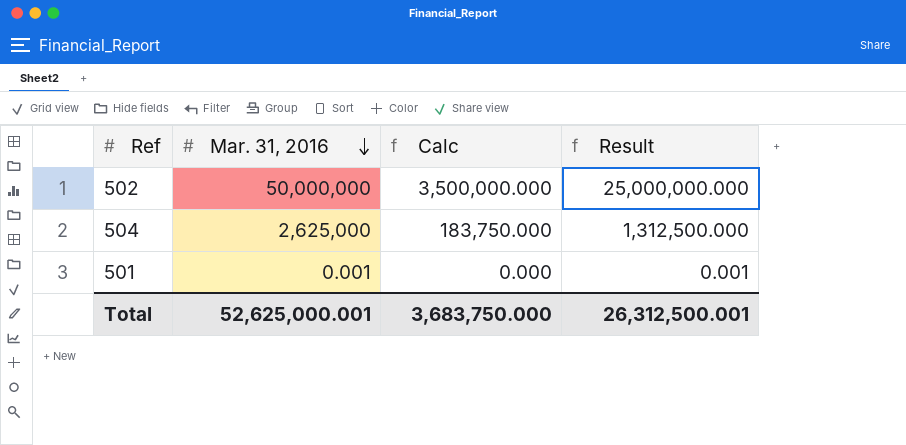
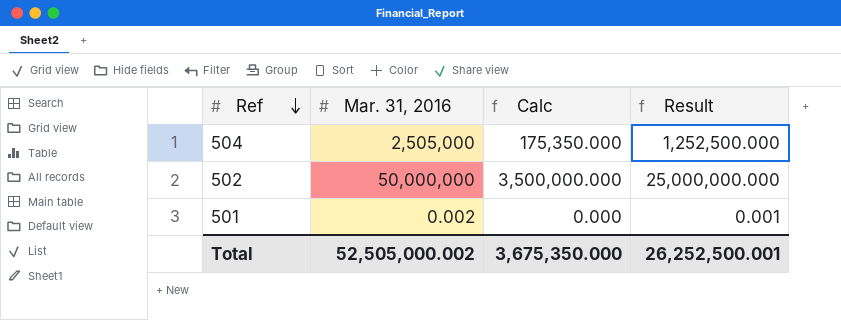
row order: Mar. 31, 2016 descending -> Ref descending
504 | Mar. 31, 2016: 2,625,000 -> 2,505,000
504 | Calc: 183,750.000 -> 175,350.000
504 | Result: 1,312,500.000 -> 1,252,500.000
501 | Mar. 31, 2016: 0.001 -> 0.002
Total | Mar. 31, 2016: 52,625,000.001 -> 52,505,000.002
Total | Calc: 3,683,750.000 -> 3,675,350.000
Total | Result: 26,312,500.001 -> 26,252,500.001

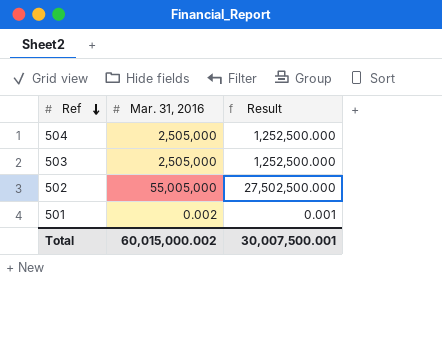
column Calc | formula: [Mar. 31, 2016] * 0.07 -> none
row 503: none -> 2,505,000 | 1,252,500.000
502 | Mar. 31, 2016: 50,000,000 -> 55,005,000
502 | Result: 25,000,000.000 -> 27,502,500.000
Total | Mar. 31, 2016: 52,505,000.002 -> 60,015,000.002
Total | Result: 26,252,500.001 -> 30,007,500.001

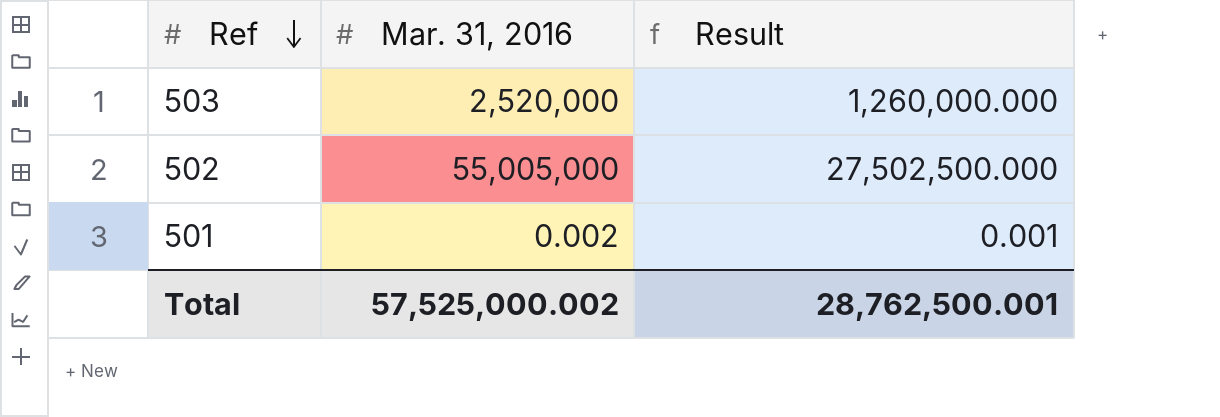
row 504: 2,505,000 | 1,252,500.000 -> none
503 | Mar. 31, 2016: 2,505,000 -> 2,520,000
503 | Result: 1,252,500.000 -> 1,260,000.000
Total | Mar. 31, 2016: 60,015,000.002 -> 57,525,000.002
Total | Result: 30,007,500.001 -> 28,762,500.001

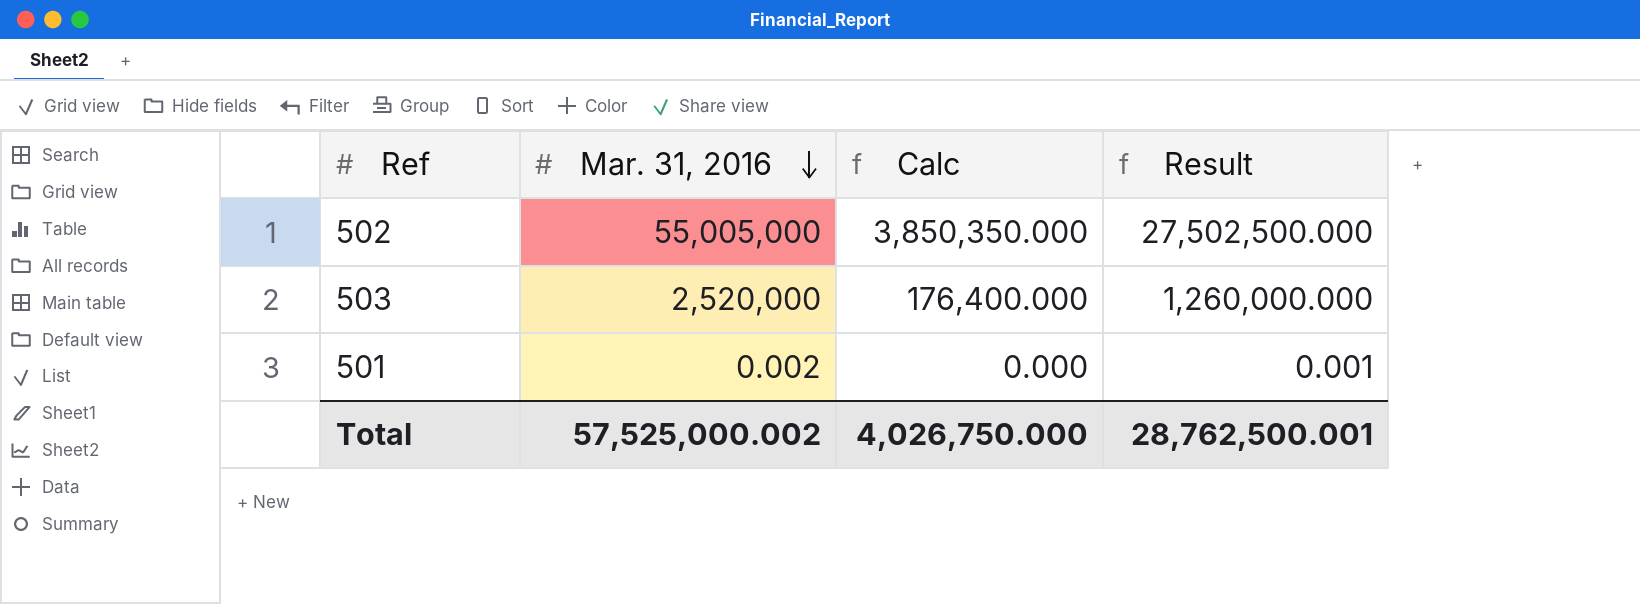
row order: Ref descending -> Mar. 31, 2016 descending
column Calc | formula: none -> [Mar. 31, 2016] * 0.07

